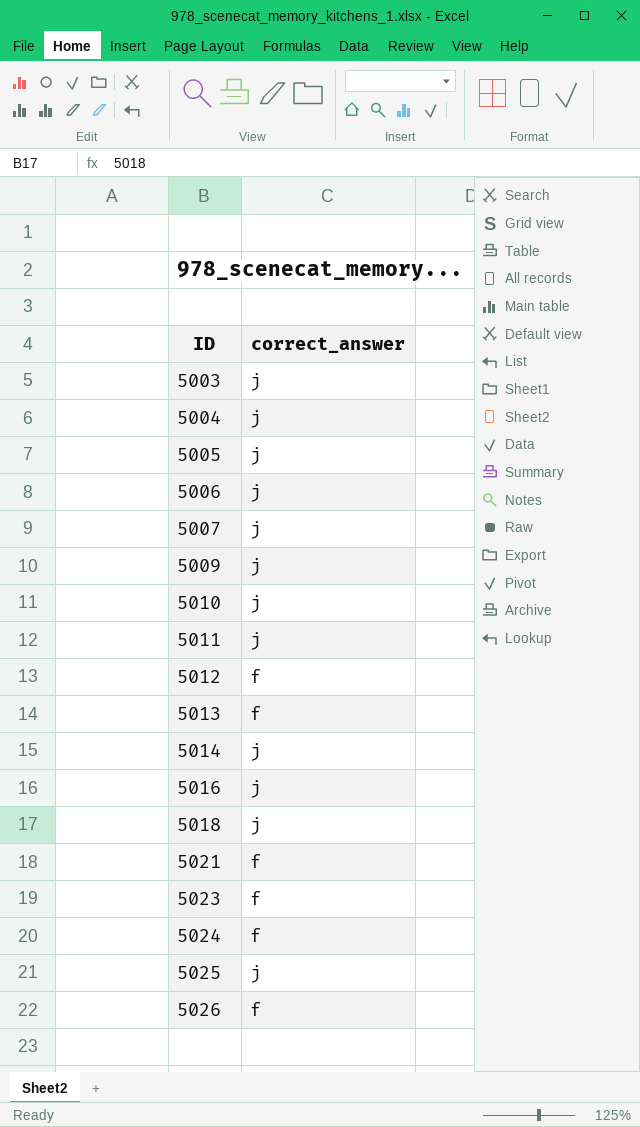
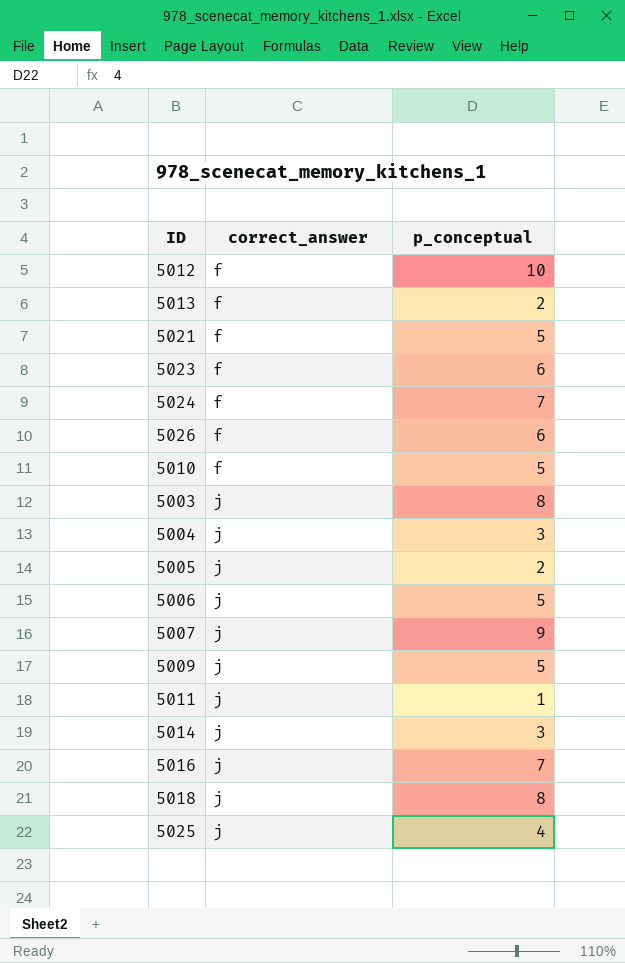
row order: ID ascending -> correct_answer ascending
column p_conceptual | position: none -> 3
5010 | correct_answer: j -> f

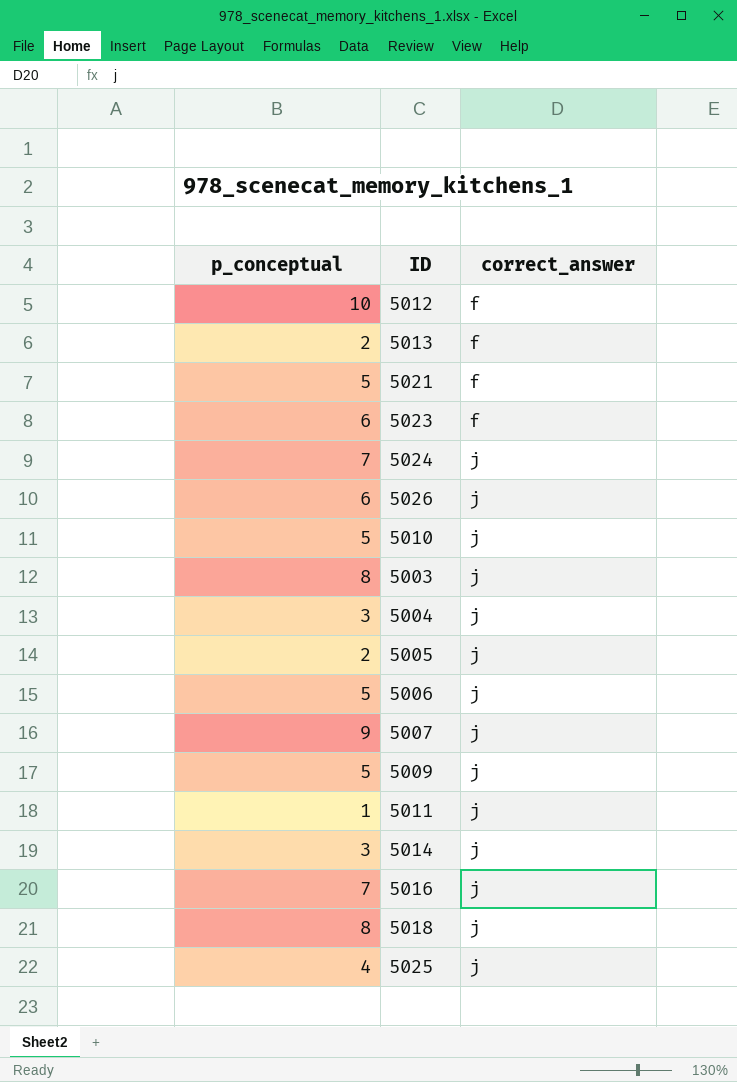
column p_conceptual | position: 3 -> 1
5024 | correct_answer: f -> j
5026 | correct_answer: f -> j
5010 | correct_answer: f -> j

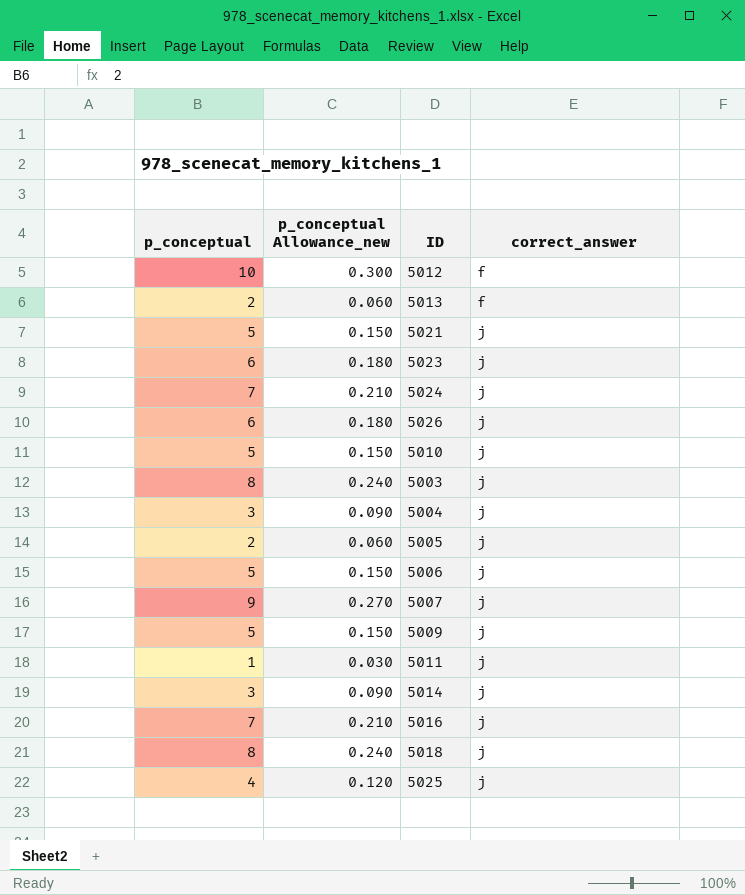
column p_conceptual Allowance_new | formula: none -> [p_conceptual] * 0.03
5021 | correct_answer: f -> j
5023 | correct_answer: f -> j

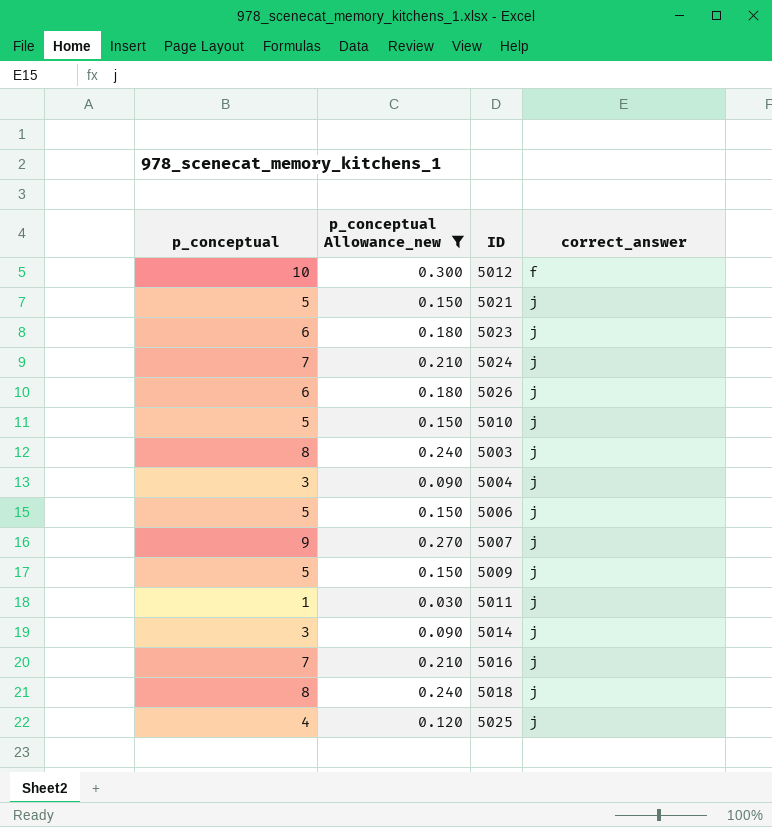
filter: none -> p_conceptual Allowance_new != 0.060

